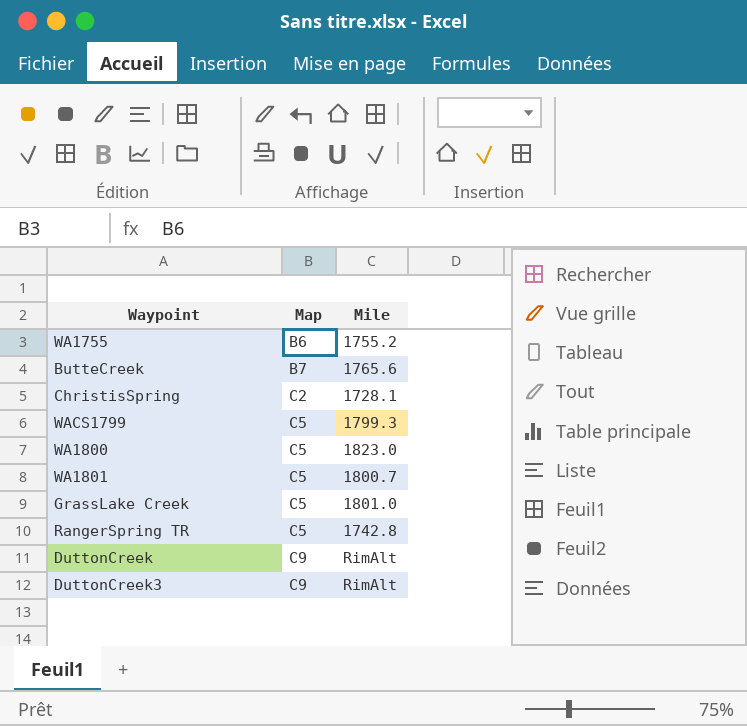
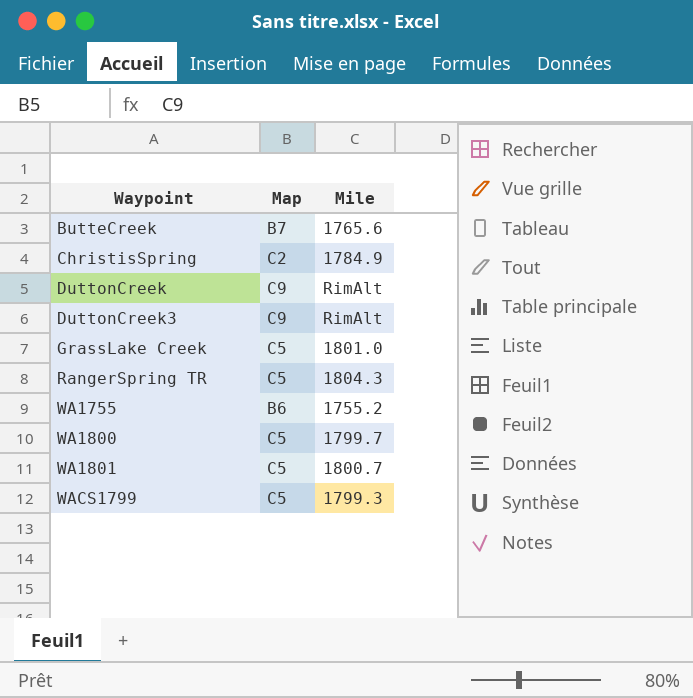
row order: Map ascending -> Waypoint ascending
ChristisSpring | Mile: 1728.1 -> 1784.9
RangerSpring TR | Mile: 1742.8 -> 1804.3
WA1800 | Mile: 1823.0 -> 1799.7

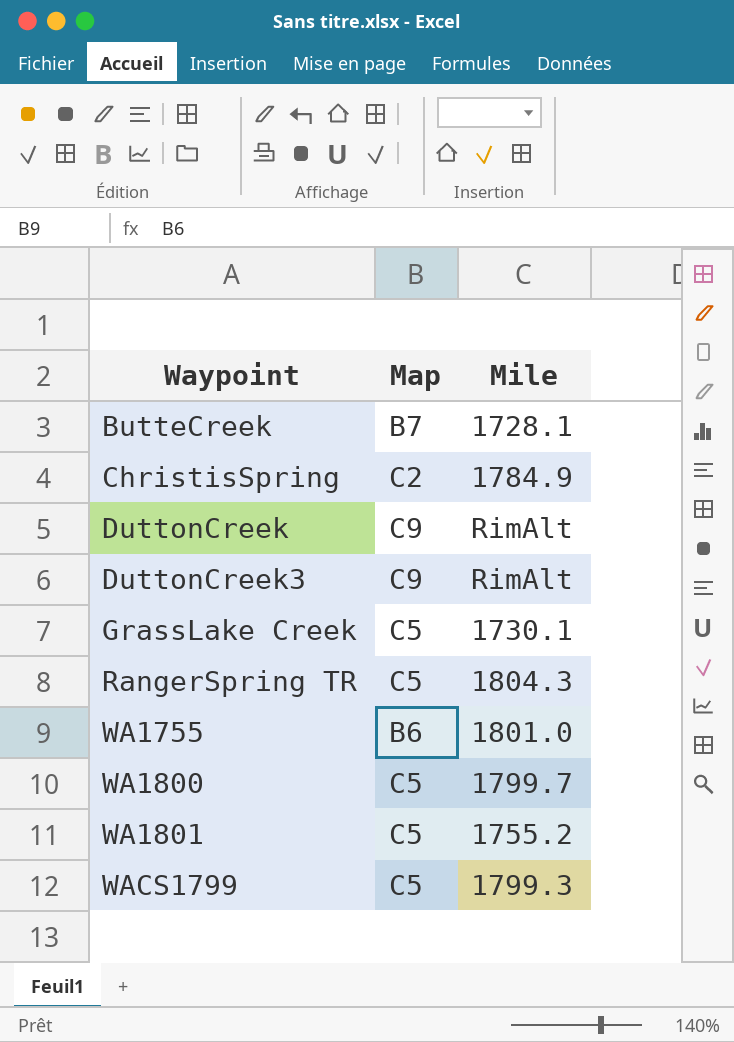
ButteCreek | Mile: 1765.6 -> 1728.1
GrassLake Creek | Mile: 1801.0 -> 1730.1
WA1755 | Mile: 1755.2 -> 1801.0
WA1801 | Mile: 1800.7 -> 1755.2

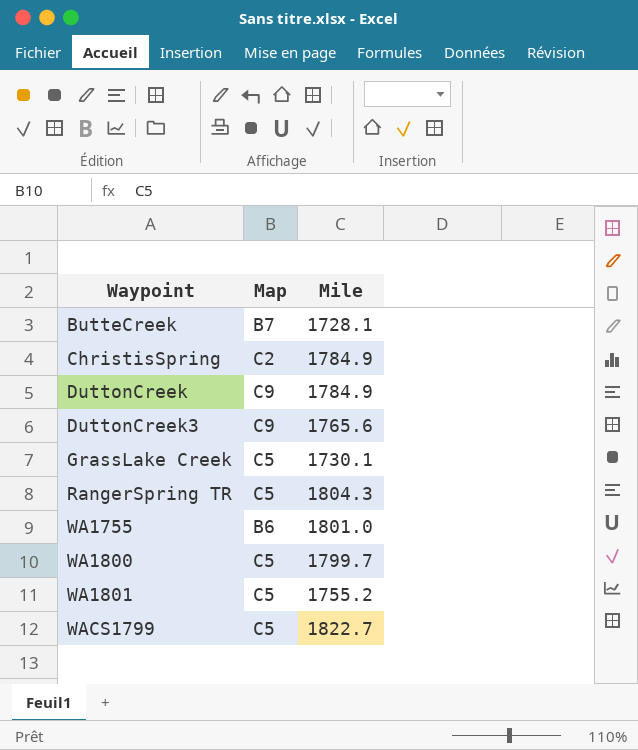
DuttonCreek | Mile: RimAlt -> 1784.9
DuttonCreek3 | Mile: RimAlt -> 1765.6
WACS1799 | Mile: 1799.3 -> 1822.7

